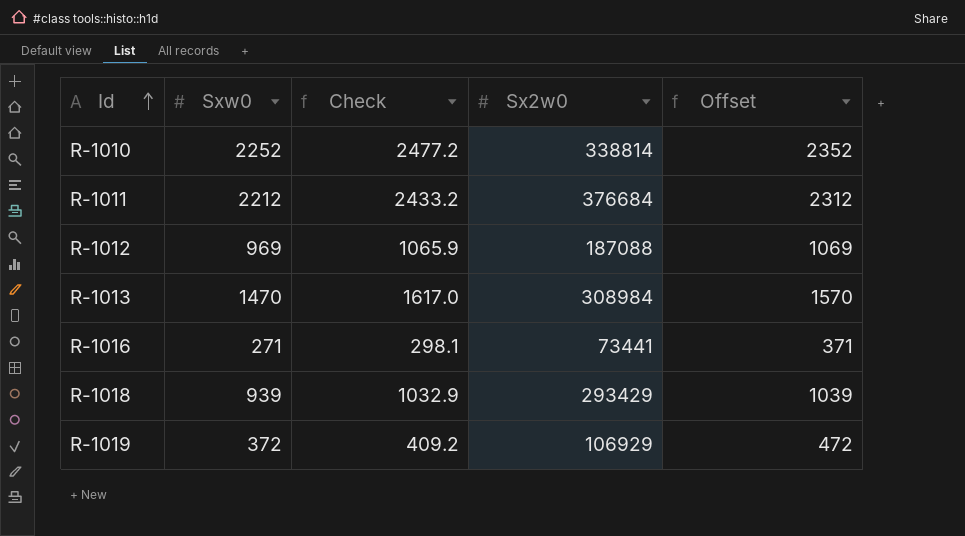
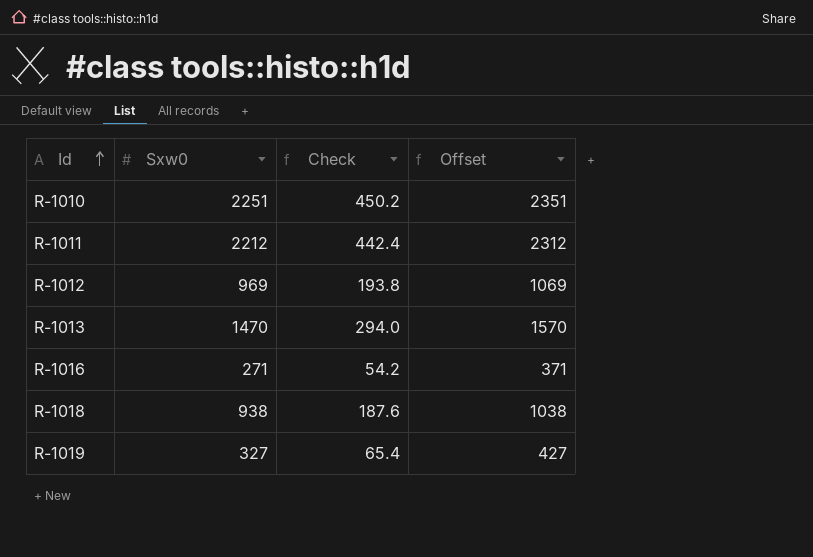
column Sx2w0 | position: 4 -> none
column Check | formula: [Sxw0] * 1.1 -> [Sxw0] * 0.2
R-1010 | Sxw0: 2252 -> 2251
R-1010 | Offset: 2352 -> 2351
R-1018 | Sxw0: 939 -> 938
R-1018 | Offset: 1039 -> 1038
R-1019 | Sxw0: 372 -> 327
R-1019 | Offset: 472 -> 427

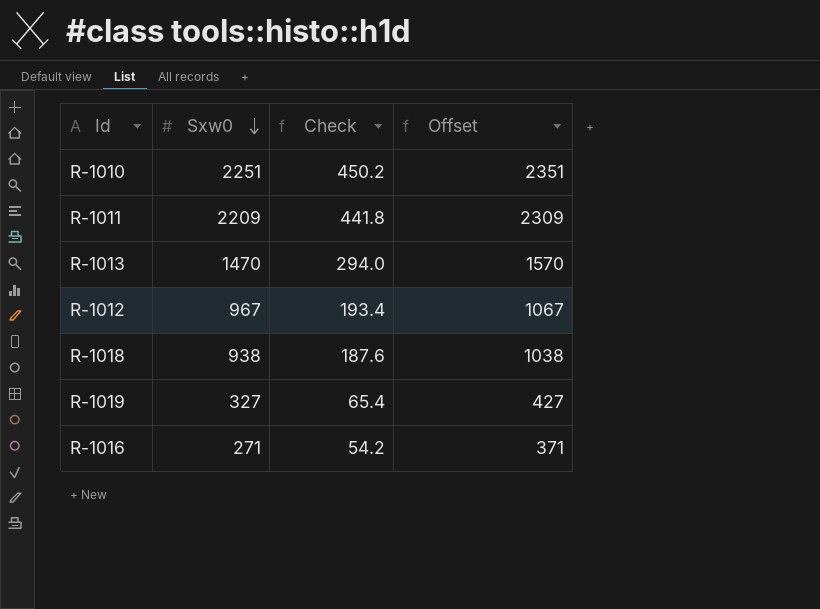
row order: Id ascending -> Sxw0 descending
R-1011 | Sxw0: 2212 -> 2209
R-1011 | Check: 442.4 -> 441.8
R-1011 | Offset: 2312 -> 2309
R-1012 | Sxw0: 969 -> 967
R-1012 | Check: 193.8 -> 193.4
R-1012 | Offset: 1069 -> 1067

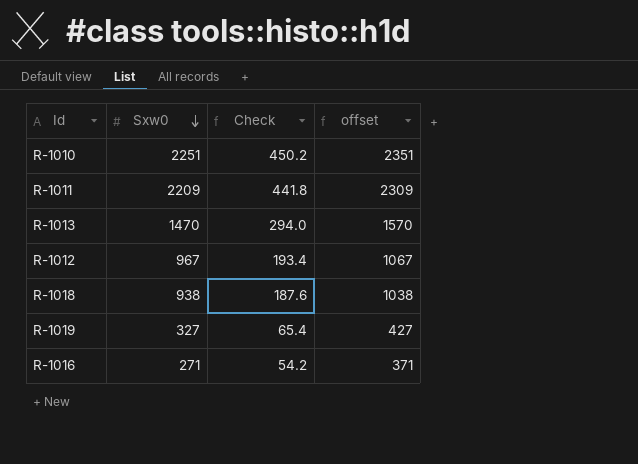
column name: Offset -> offset

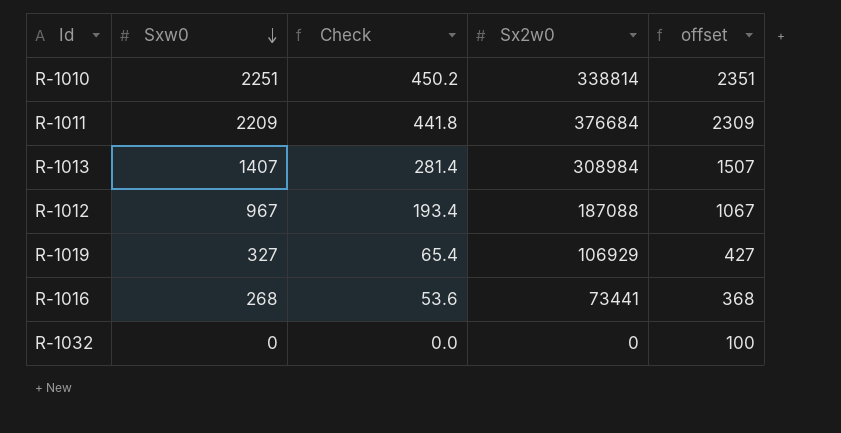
column Sx2w0 | position: none -> 4
row R-1018: 938 | 187.6 | 1038 -> none
R-1013 | Sxw0: 1470 -> 1407
R-1013 | Check: 294.0 -> 281.4
R-1013 | offset: 1570 -> 1507
R-1016 | Sxw0: 271 -> 268
R-1016 | Check: 54.2 -> 53.6
R-1016 | offset: 371 -> 368
row R-1032: none -> 0 | 0.0 | 0 | 100

